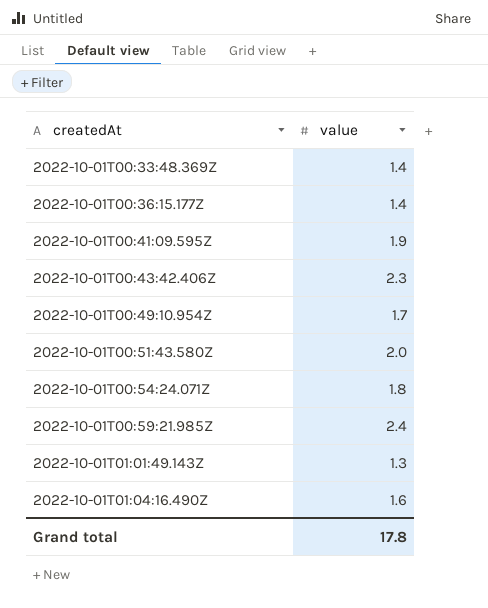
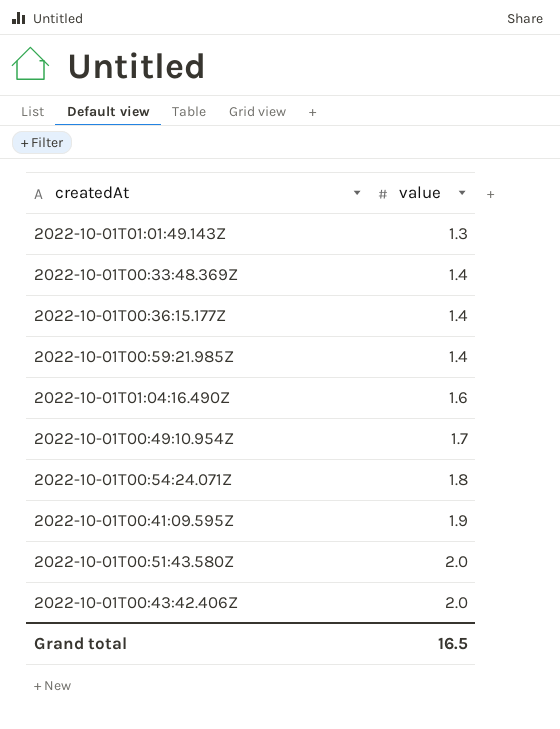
row order: createdAt ascending -> value ascending
2022-10-01T00:59:21.985Z | value: 2.4 -> 1.4
2022-10-01T00:43:42.406Z | value: 2.3 -> 2.0
Grand total | value: 17.8 -> 16.5

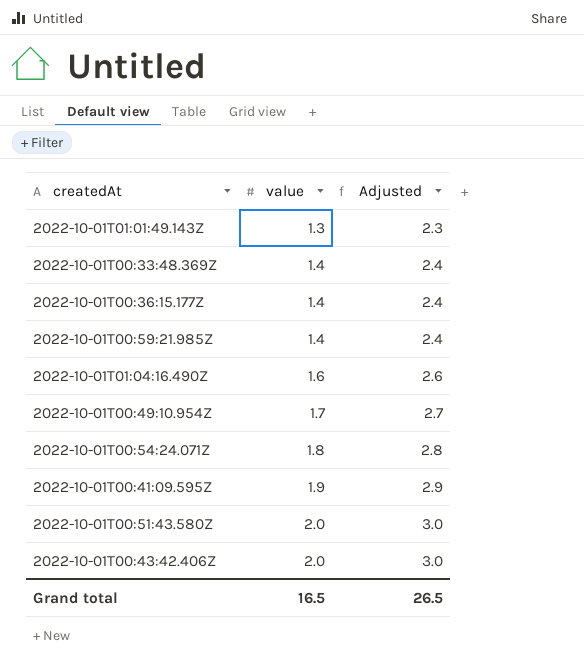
column Adjusted | formula: none -> [value] + 1

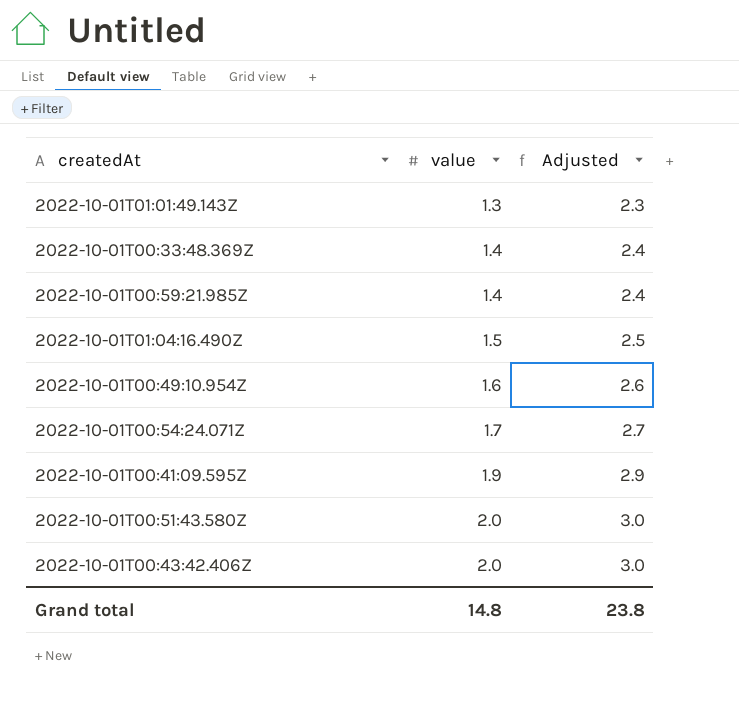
row 2022-10-01T00:36:15.177Z: 1.4 | 2.4 -> none
2022-10-01T01:04:16.490Z | value: 1.6 -> 1.5
2022-10-01T01:04:16.490Z | Adjusted: 2.6 -> 2.5
2022-10-01T00:49:10.954Z | value: 1.7 -> 1.6
2022-10-01T00:49:10.954Z | Adjusted: 2.7 -> 2.6
2022-10-01T00:54:24.071Z | value: 1.8 -> 1.7
2022-10-01T00:54:24.071Z | Adjusted: 2.8 -> 2.7
Grand total | value: 16.5 -> 14.8
Grand total | Adjusted: 26.5 -> 23.8

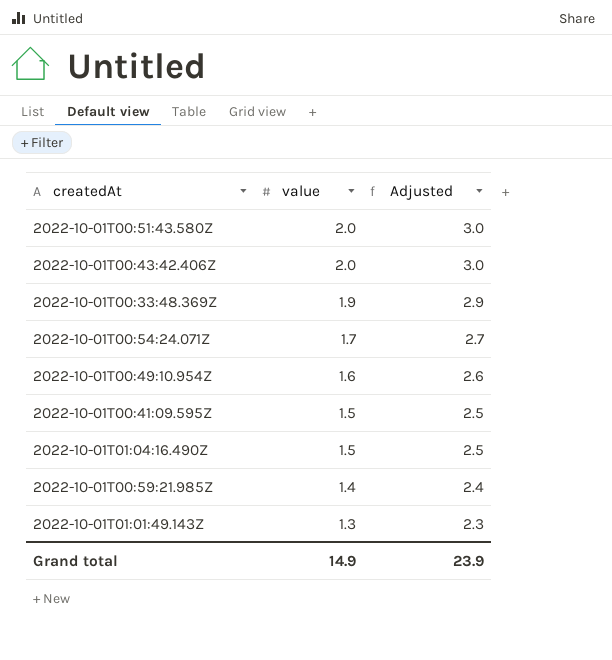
row order: value ascending -> value descending
2022-10-01T00:33:48.369Z | value: 1.4 -> 1.9
2022-10-01T00:33:48.369Z | Adjusted: 2.4 -> 2.9
2022-10-01T00:41:09.595Z | value: 1.9 -> 1.5
2022-10-01T00:41:09.595Z | Adjusted: 2.9 -> 2.5
Grand total | value: 14.8 -> 14.9
Grand total | Adjusted: 23.8 -> 23.9

